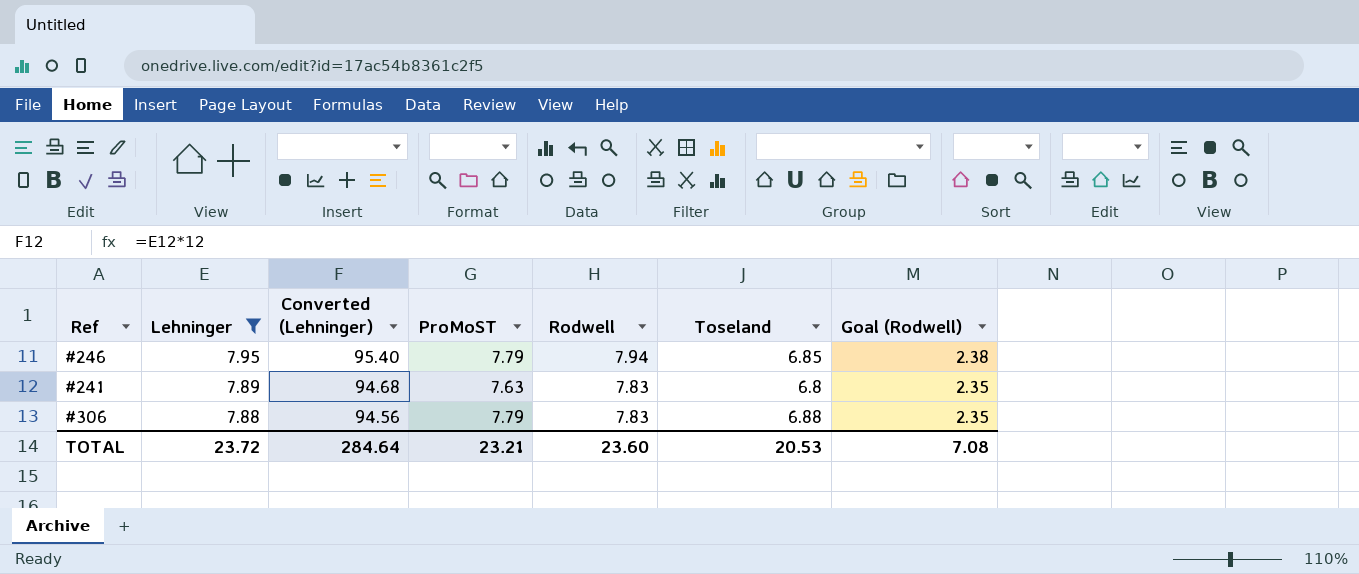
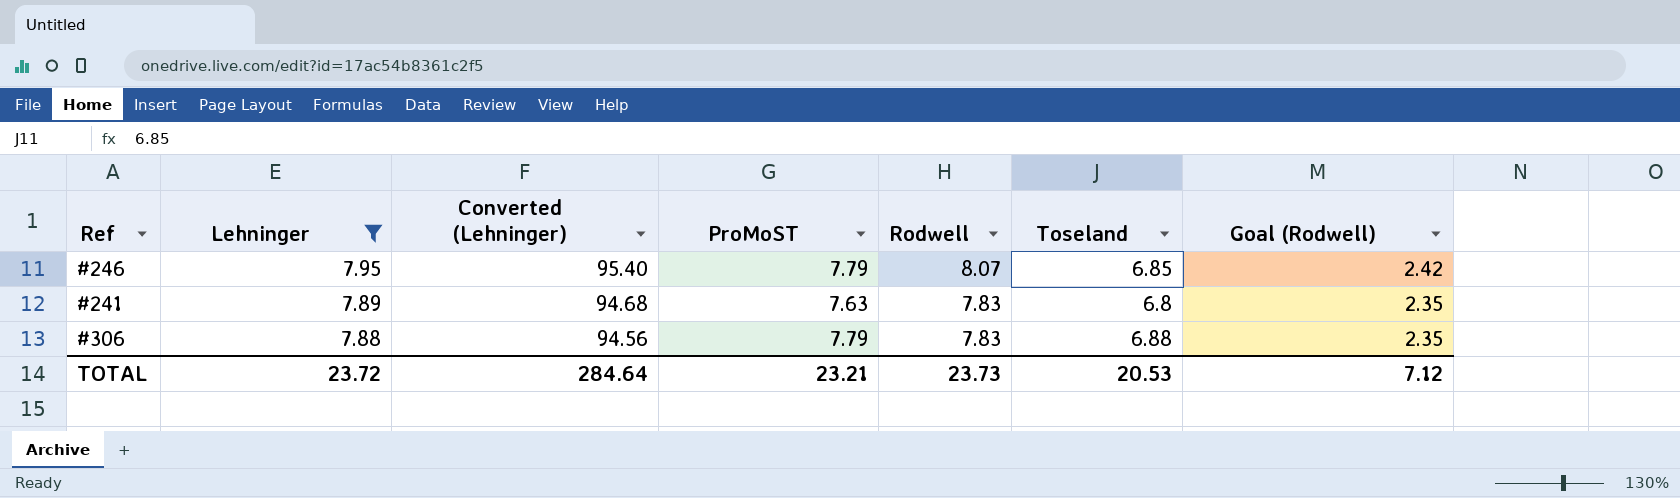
#246 | Rodwell: 7.94 -> 8.07
#246 | Goal (Rodwell): 2.38 -> 2.42
TOTAL | Rodwell: 23.60 -> 23.73
TOTAL | Goal (Rodwell): 7.08 -> 7.12

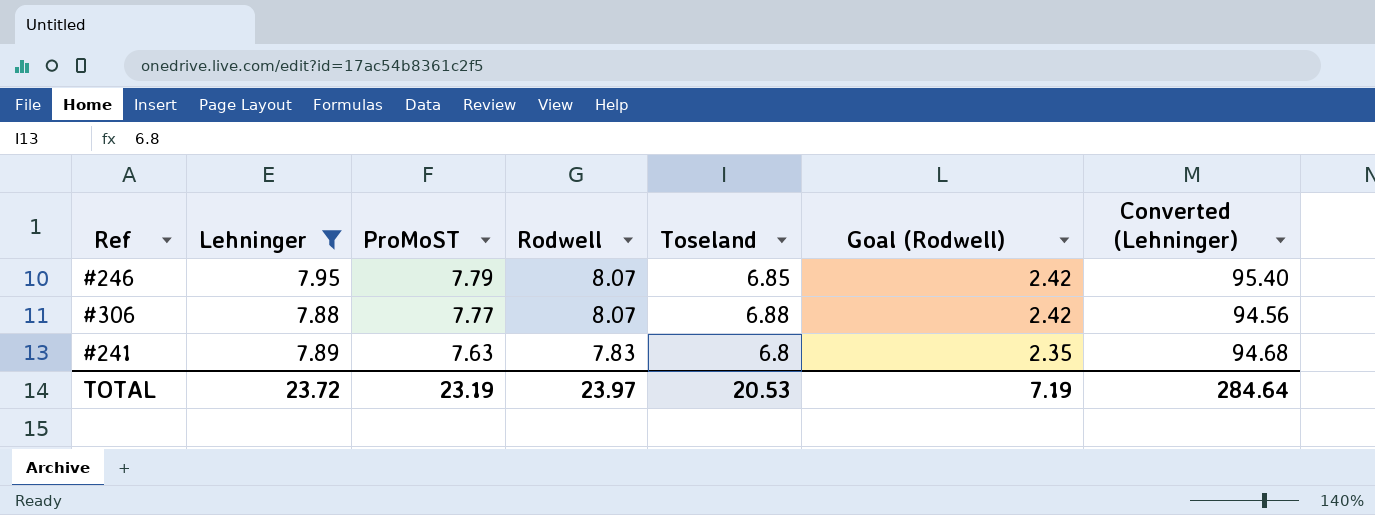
row order: Lehninger descending -> ProMoST descending
column Converted (Lehninger) | position: 3 -> 7
#306 | ProMoST: 7.79 -> 7.77
#306 | Rodwell: 7.83 -> 8.07
#306 | Goal (Rodwell): 2.35 -> 2.42
TOTAL | ProMoST: 23.21 -> 23.19
TOTAL | Rodwell: 23.73 -> 23.97
TOTAL | Goal (Rodwell): 7.12 -> 7.19

